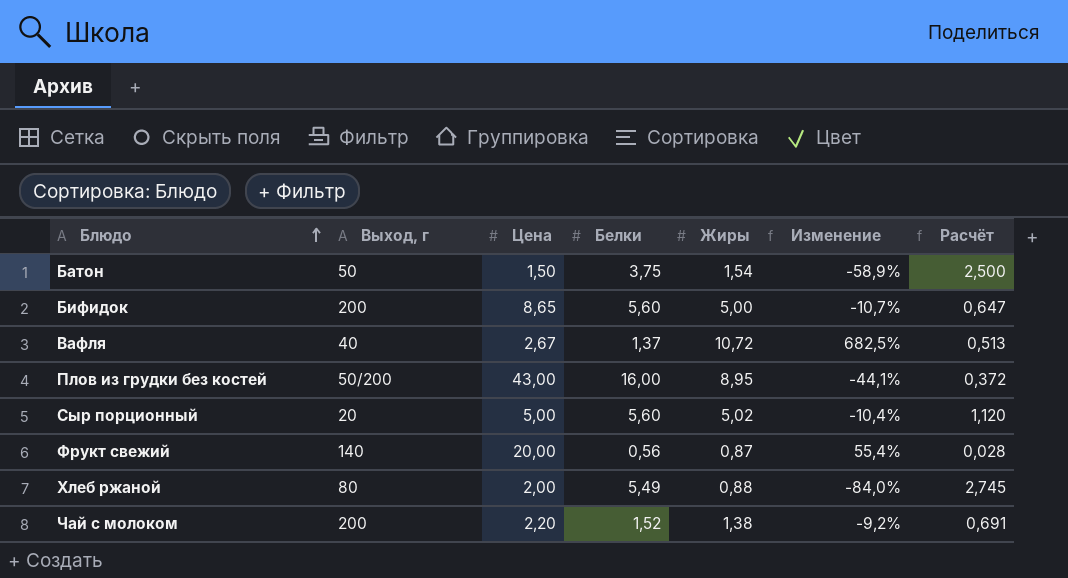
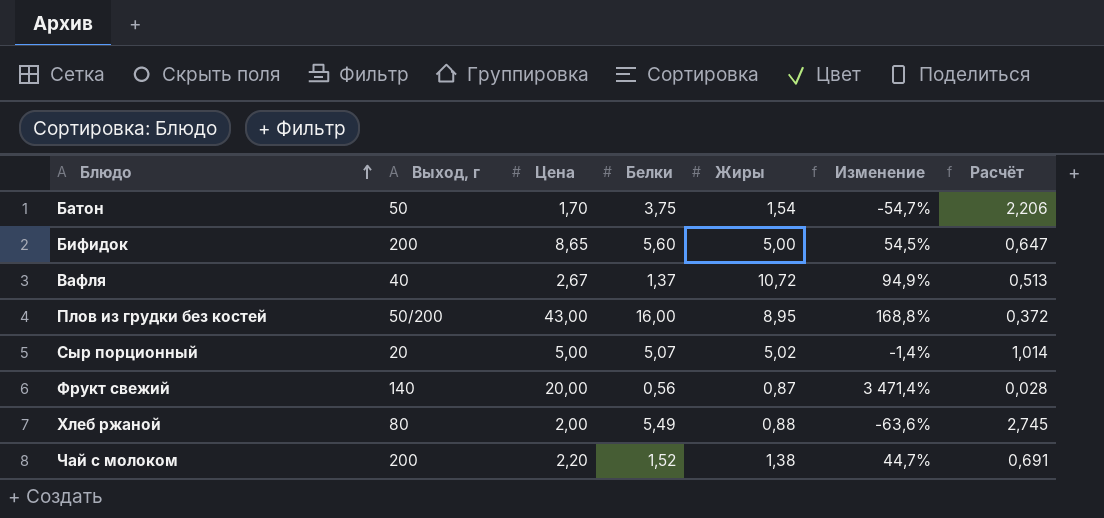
column Изменение | formula: ([Жиры] - [Белки]) / [Белки] -> ([Цена] - [Белки]) / [Белки]
Батон | Цена: 1,50 -> 1,70
Батон | Расчёт: 2,500 -> 2,206
Сыр порционный | Белки: 5,60 -> 5,07
Сыр порционный | Расчёт: 1,120 -> 1,014

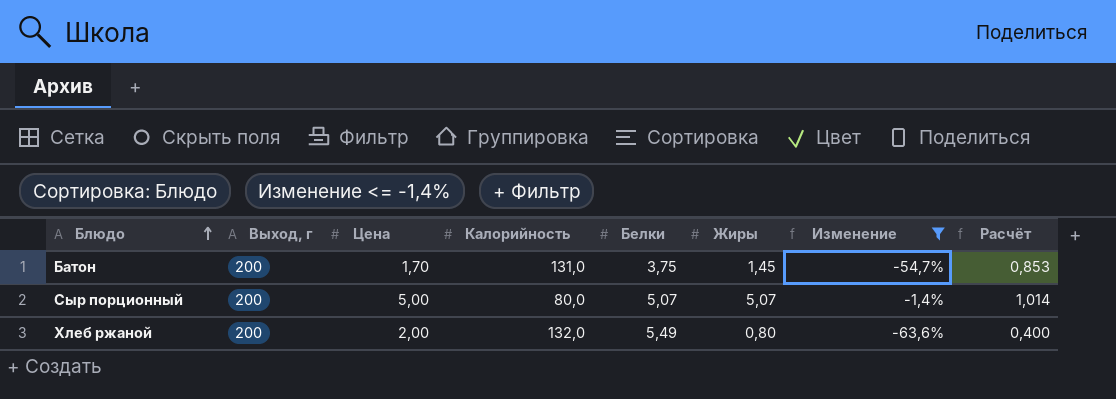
filter: none -> Изменение <= -1,4%
column Калорийность | position: none -> 4
column Расчёт | formula: [Белки] / [Цена] -> [Жиры] / [Цена]
Батон | Выход, г: 50 -> 200
Батон | Жиры: 1,54 -> 1,45
Сыр порционный | Выход, г: 20 -> 200
Сыр порционный | Жиры: 5,02 -> 5,07
Хлеб ржаной | Выход, г: 80 -> 200
Хлеб ржаной | Жиры: 0,88 -> 0,80

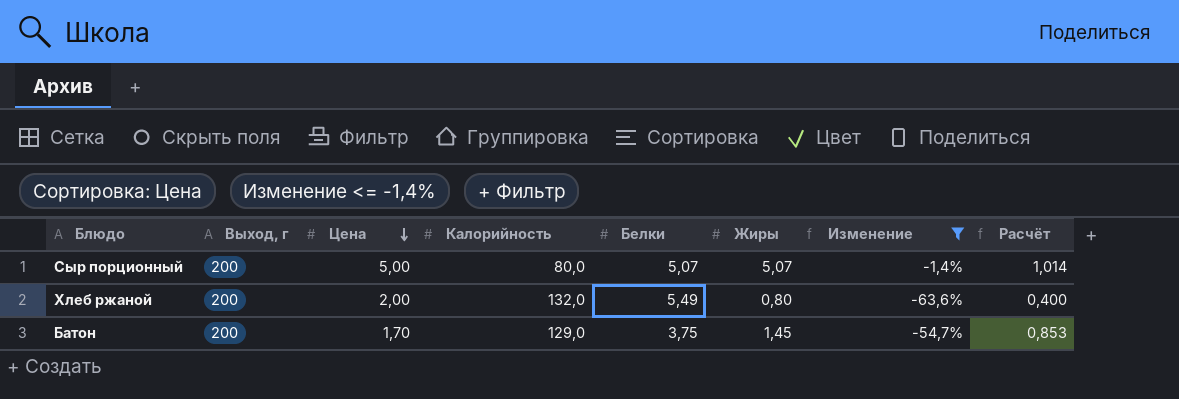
row order: Блюдо ascending -> Цена descending
Батон | Калорийность: 131,0 -> 129,0

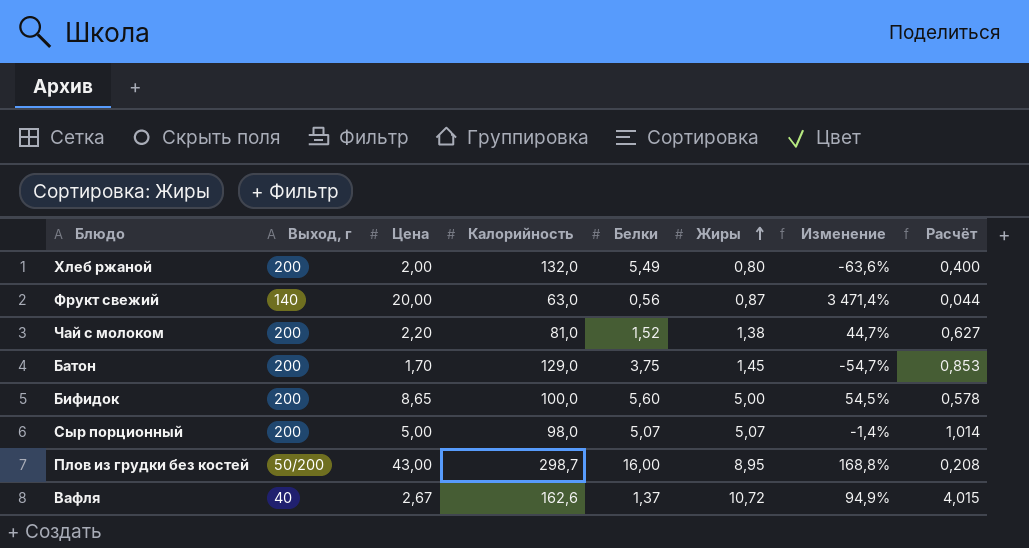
filter: Изменение <= -1,4% -> none
row order: Цена descending -> Жиры ascending
Сыр порционный | Калорийность: 80,0 -> 98,0

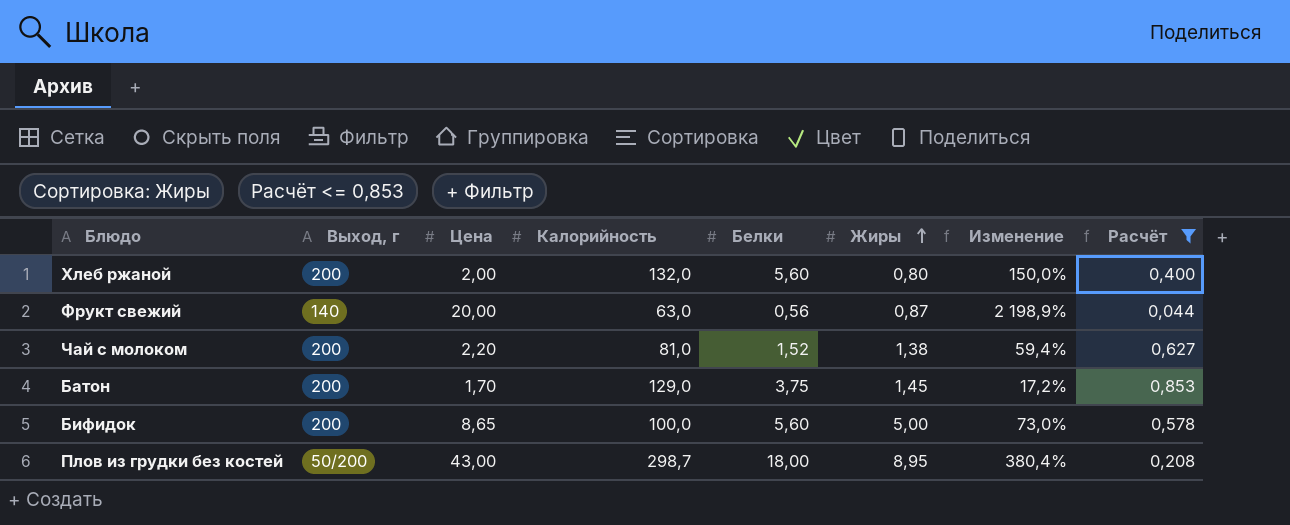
filter: none -> Расчёт <= 0,853
column Изменение | formula: ([Цена] - [Белки]) / [Белки] -> ([Цена] - [Жиры]) / [Жиры]
Хлеб ржаной | Белки: 5,49 -> 5,60
Плов из грудки без костей | Белки: 16,00 -> 18,00

